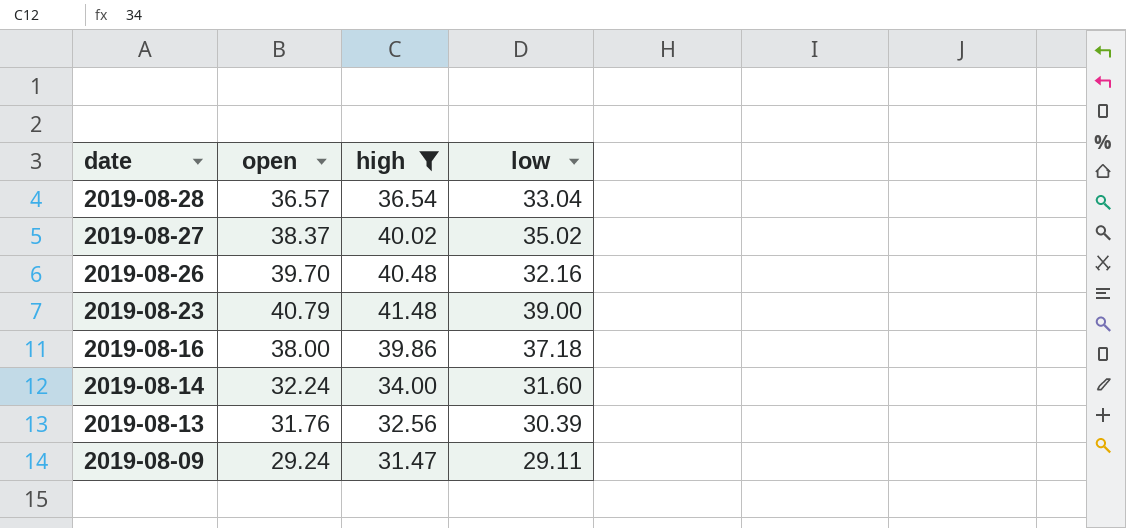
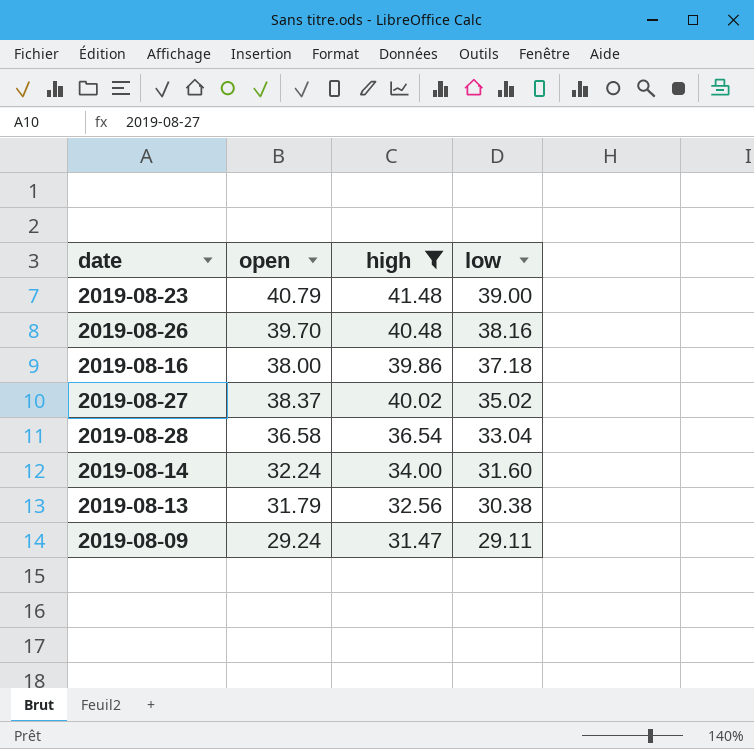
row order: date descending -> low descending
2019-08-26 | low: 32.16 -> 38.16
2019-08-28 | open: 36.57 -> 36.58
2019-08-13 | open: 31.76 -> 31.79
2019-08-13 | low: 30.39 -> 30.38

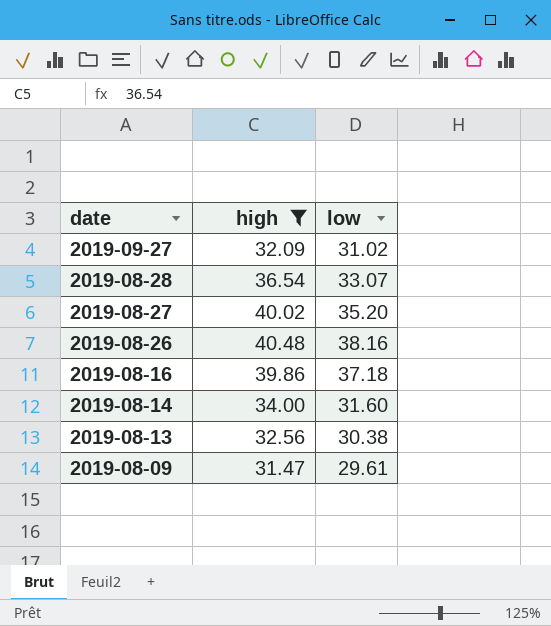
row order: low descending -> date descending
column open | position: 2 -> none
row 2019-08-23: 40.79 | 41.48 | 39.00 -> none
row 2019-09-27: none -> 32.09 | 31.02
2019-08-28 | low: 33.04 -> 33.07
2019-08-27 | low: 35.02 -> 35.20
2019-08-09 | low: 29.11 -> 29.61

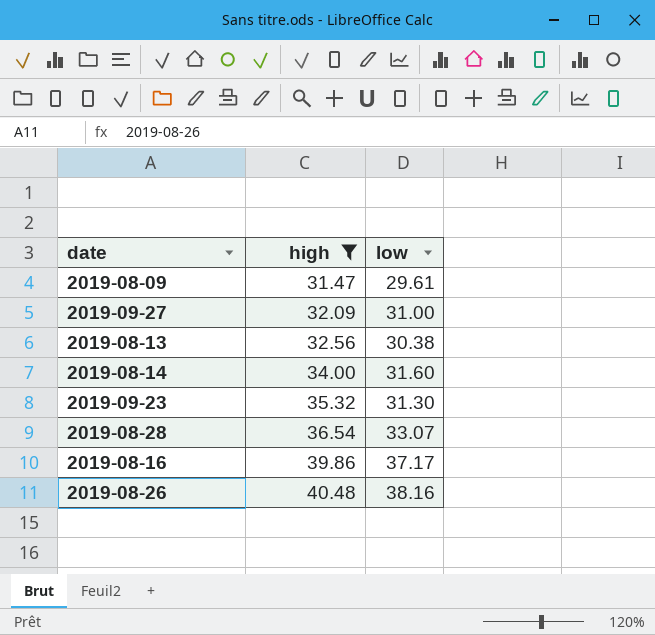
row order: date descending -> high ascending
row 2019-08-27: 40.02 | 35.20 -> none
2019-09-27 | low: 31.02 -> 31.00
row 2019-09-23: none -> 35.32 | 31.30
2019-08-16 | low: 37.18 -> 37.17

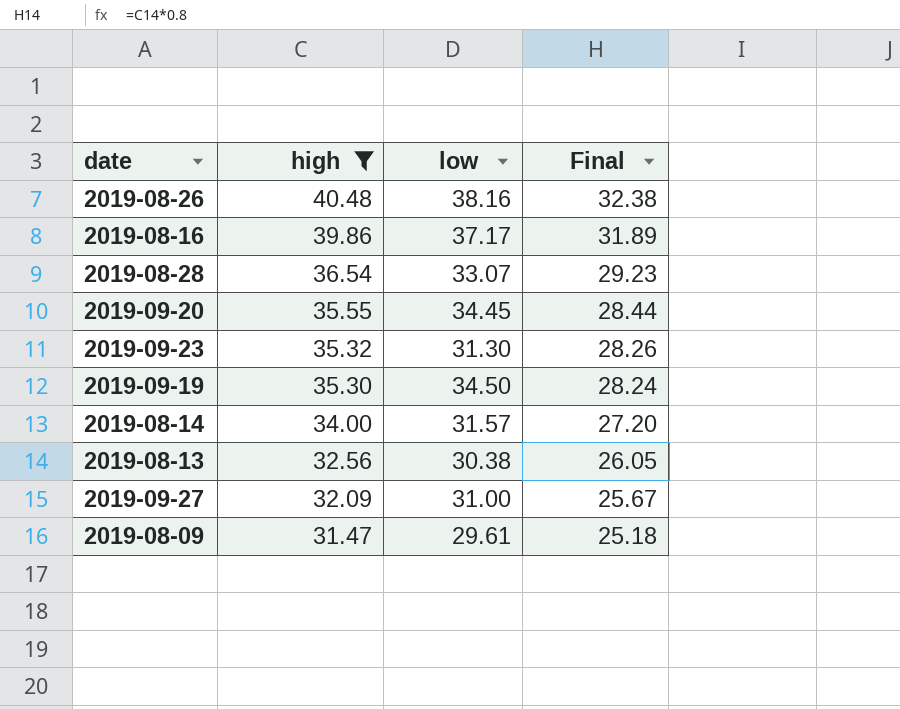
row order: high ascending -> high descending
column Final | formula: none -> [high] * 0.8
row 2019-09-20: none -> 35.55 | 34.45 | 28.44
row 2019-09-19: none -> 35.30 | 34.50 | 28.24
2019-08-14 | low: 31.60 -> 31.57

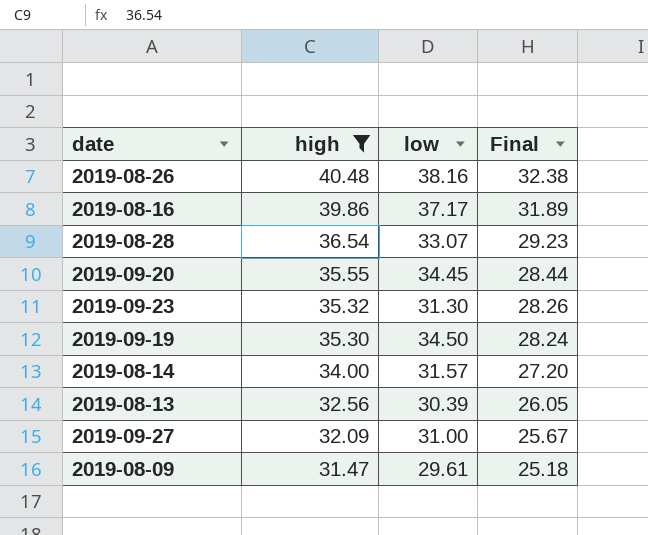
2019-08-13 | low: 30.38 -> 30.39

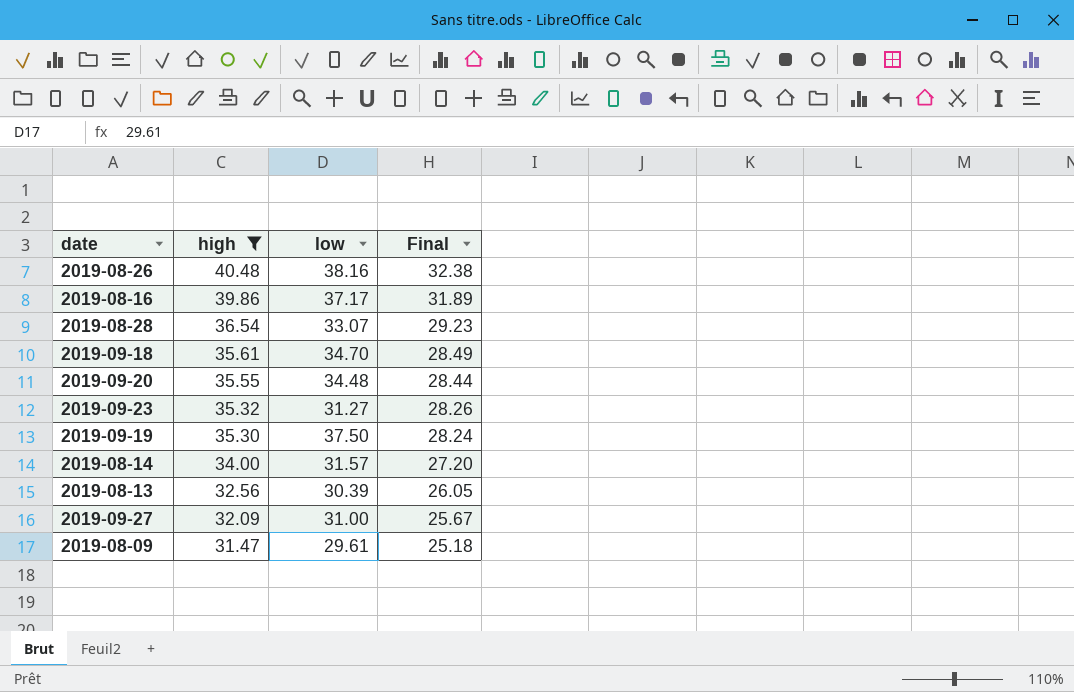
row 2019-09-18: none -> 35.61 | 34.70 | 28.49
2019-09-20 | low: 34.45 -> 34.48
2019-09-23 | low: 31.30 -> 31.27
2019-09-19 | low: 34.50 -> 37.50

